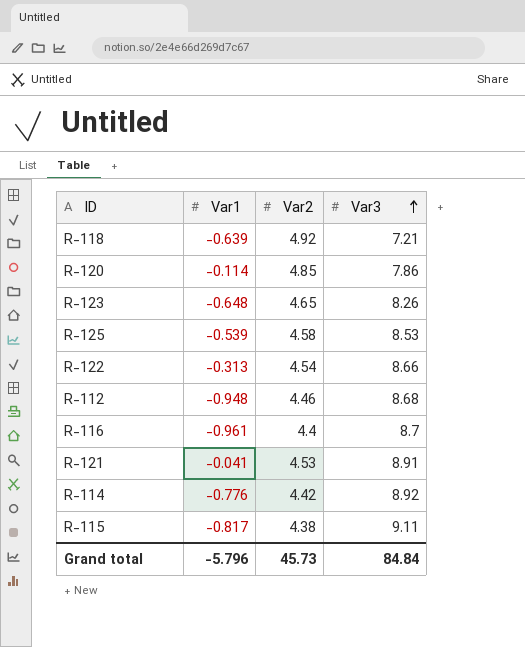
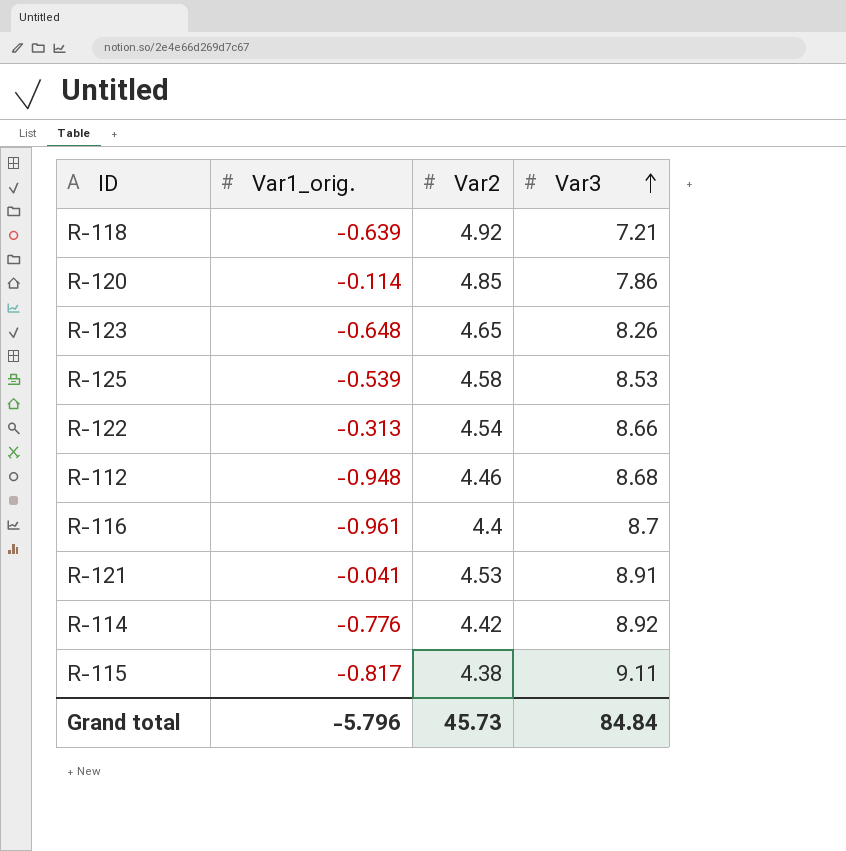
column name: Var1 -> Var1_orig.

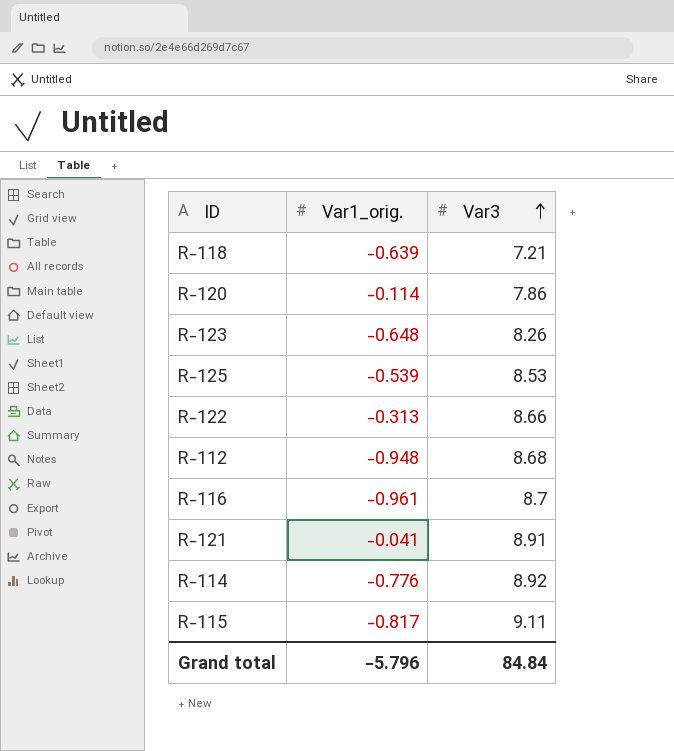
column Var2 | position: 3 -> none

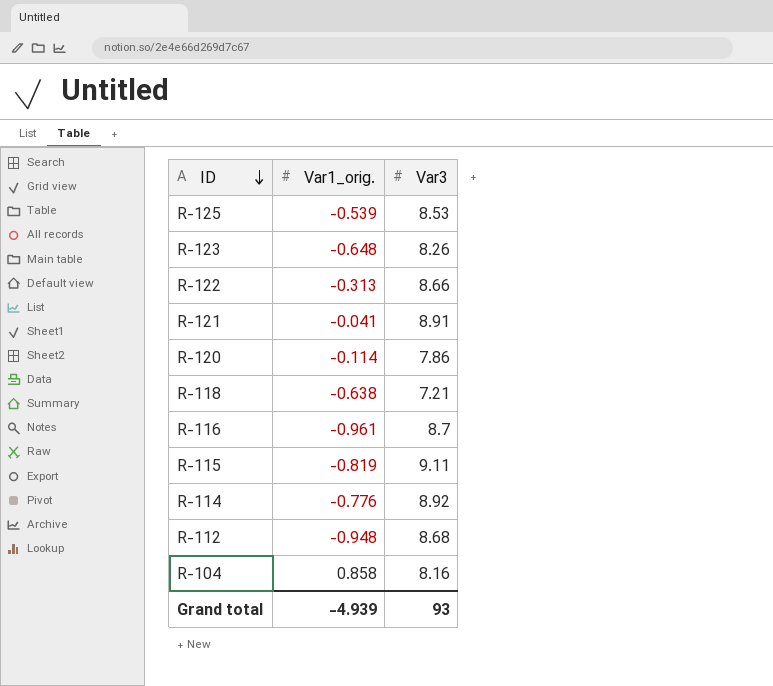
row order: Var3 ascending -> ID descending
R-118 | Var1_orig.: -0.639 -> -0.638
R-115 | Var1_orig.: -0.817 -> -0.819
row R-104: none -> 0.858 | 8.16
Grand total | Var1_orig.: -5.796 -> -4.939
Grand total | Var3: 84.84 -> 93

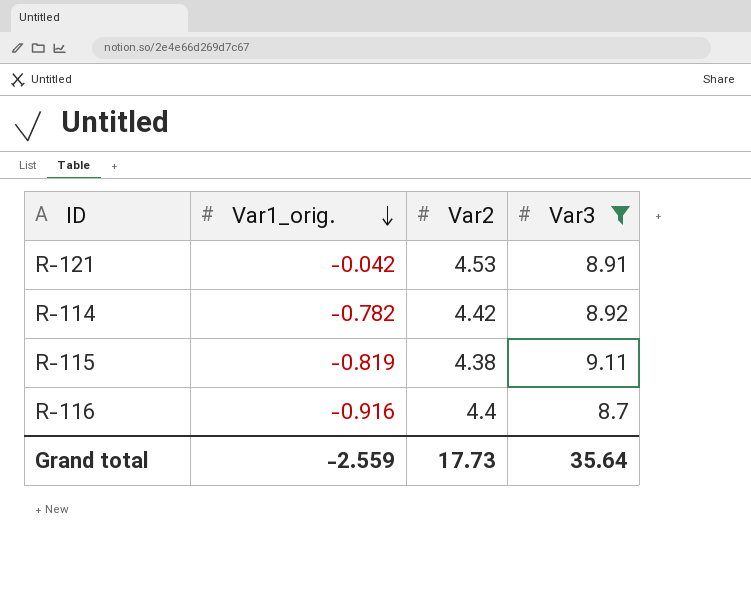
filter: none -> Var3 >= 8.7
row order: ID descending -> Var1_orig. descending
column Var2 | position: none -> 3
R-121 | Var1_orig.: -0.041 -> -0.042
R-114 | Var1_orig.: -0.776 -> -0.782
R-116 | Var1_orig.: -0.961 -> -0.916
Grand total | Var1_orig.: -4.939 -> -2.559
Grand total | Var3: 93 -> 35.64

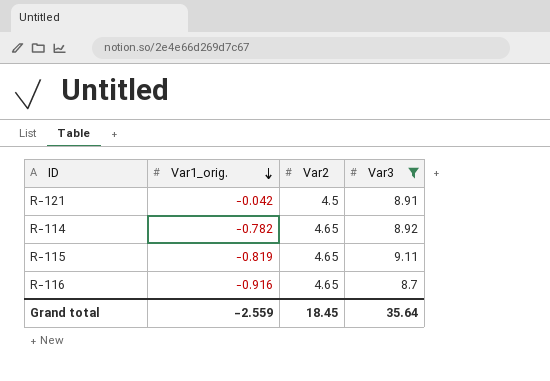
R-121 | Var2: 4.53 -> 4.5
R-114 | Var2: 4.42 -> 4.65
R-115 | Var2: 4.38 -> 4.65
R-116 | Var2: 4.4 -> 4.65
Grand total | Var2: 17.73 -> 18.45

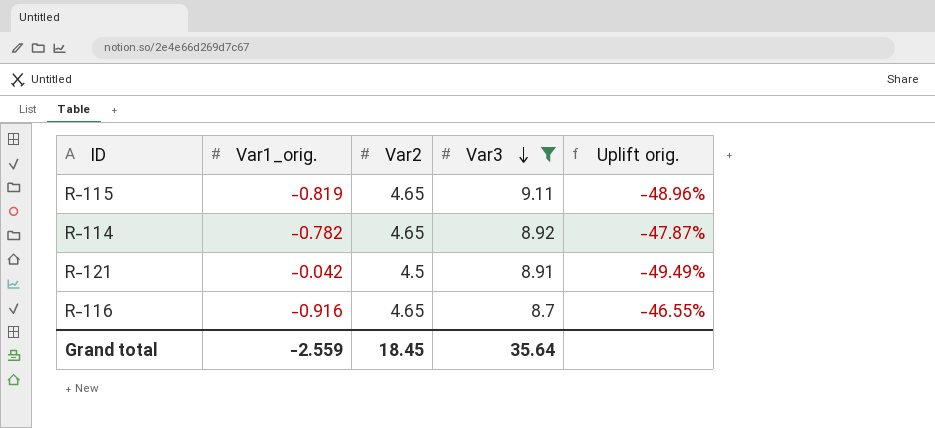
row order: Var1_orig. descending -> Var3 descending
column Uplift orig. | formula: none -> ([Var2] - [Var3]) / [Var3]

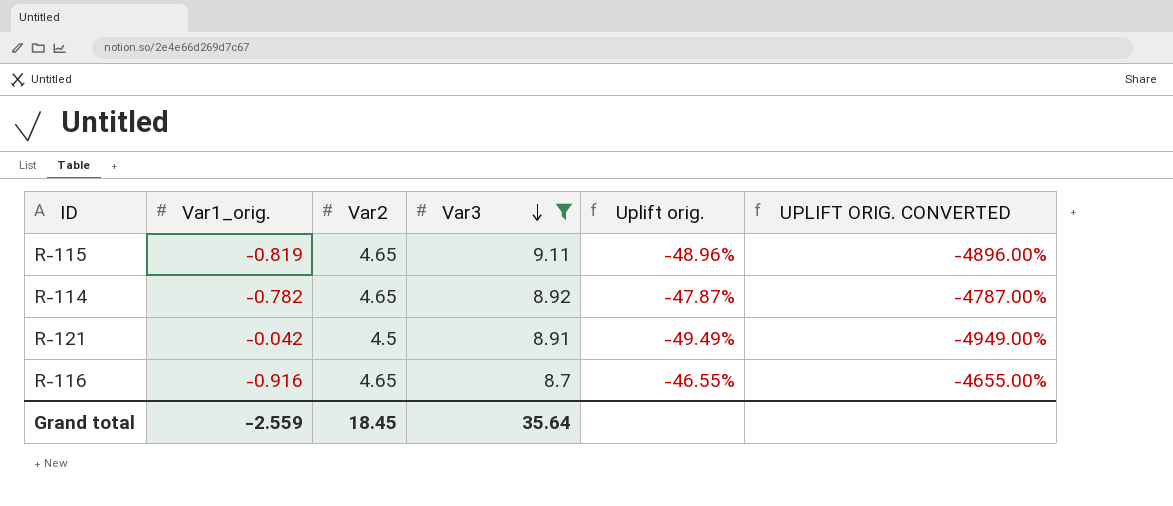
column UPLIFT ORIG. CONVERTED | formula: none -> [Uplift orig.] * 100

